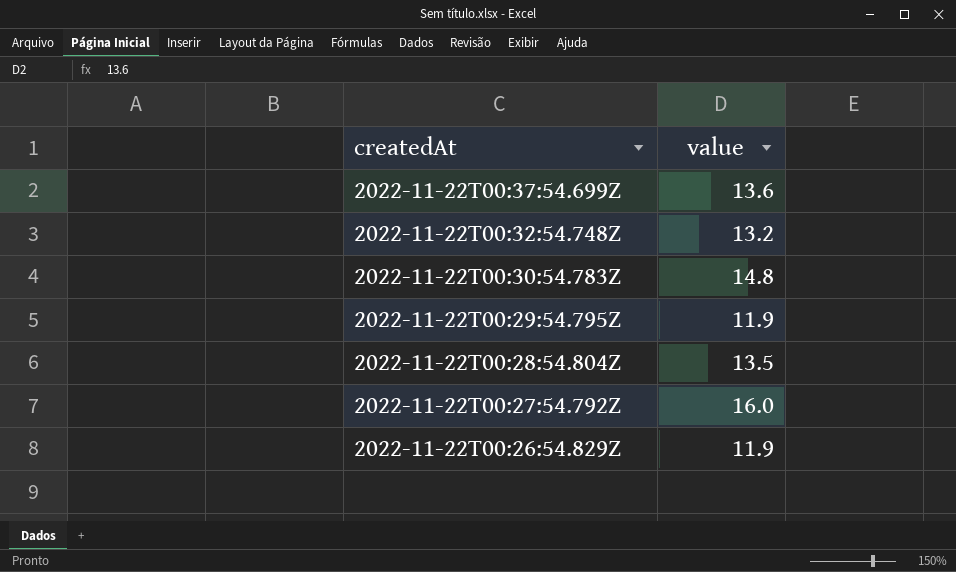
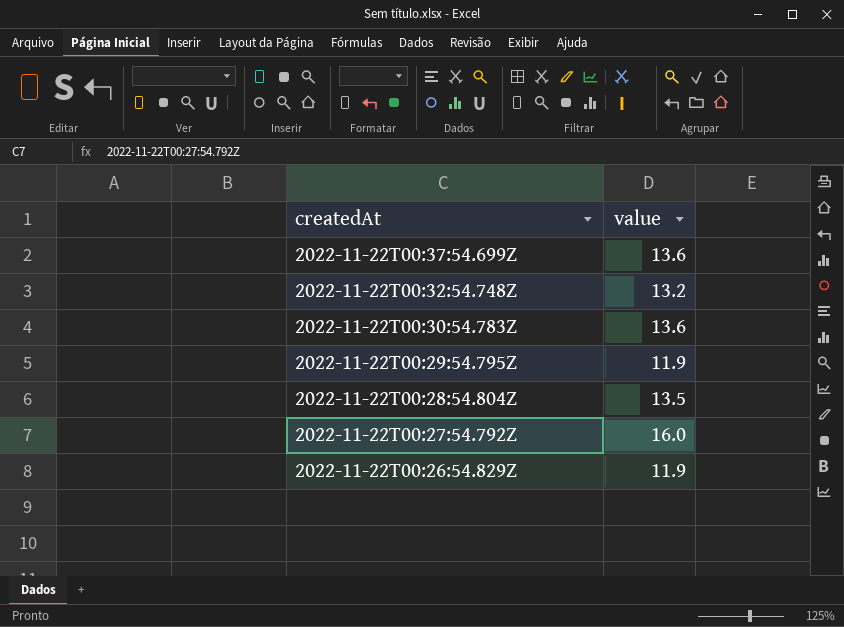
2022-11-22T00:30:54.783Z | value: 14.8 -> 13.6

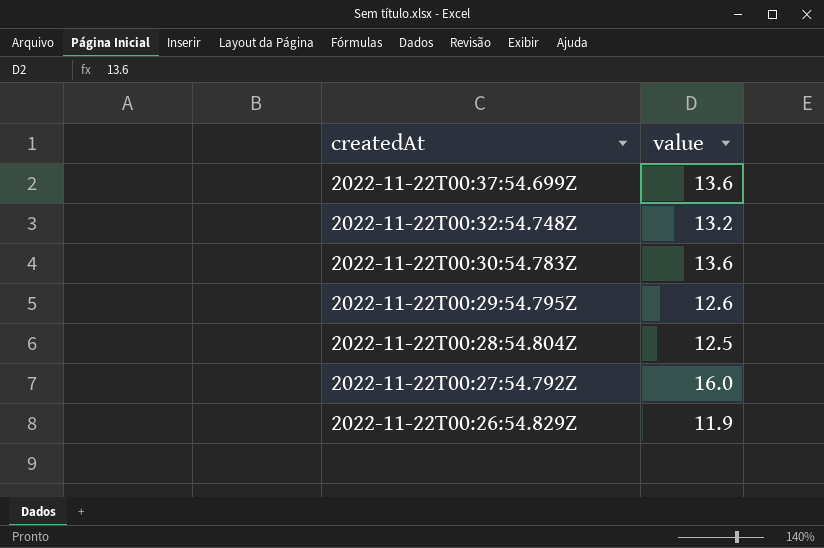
2022-11-22T00:29:54.795Z | value: 11.9 -> 12.6
2022-11-22T00:28:54.804Z | value: 13.5 -> 12.5

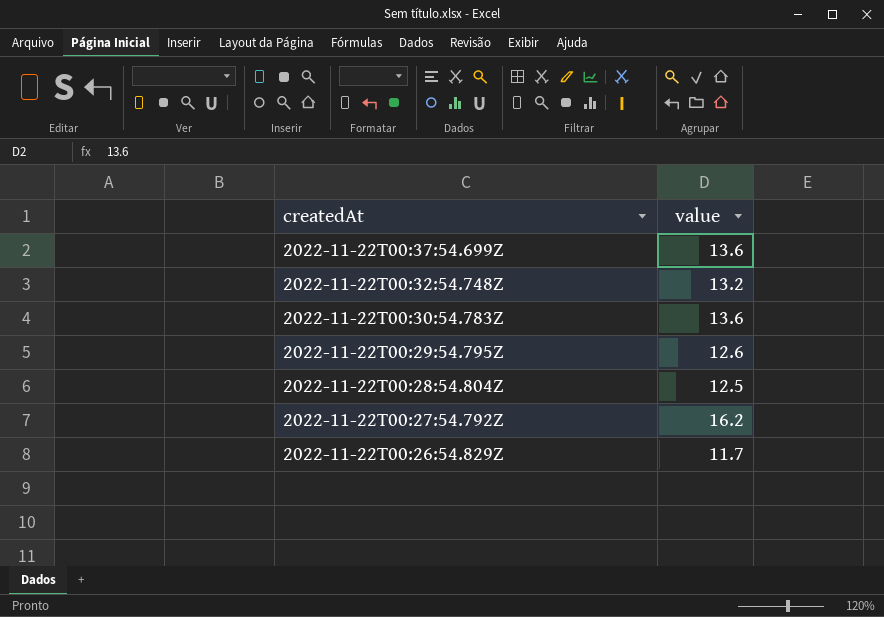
2022-11-22T00:27:54.792Z | value: 16.0 -> 16.2
2022-11-22T00:26:54.829Z | value: 11.9 -> 11.7

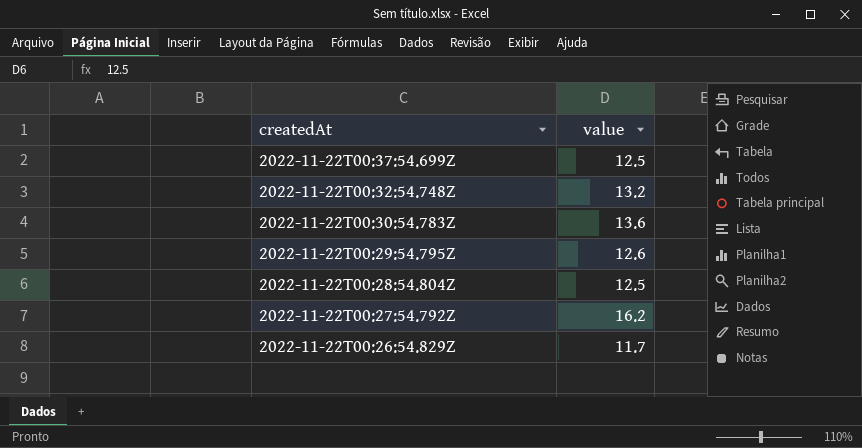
2022-11-22T00:37:54.699Z | value: 13.6 -> 12.5

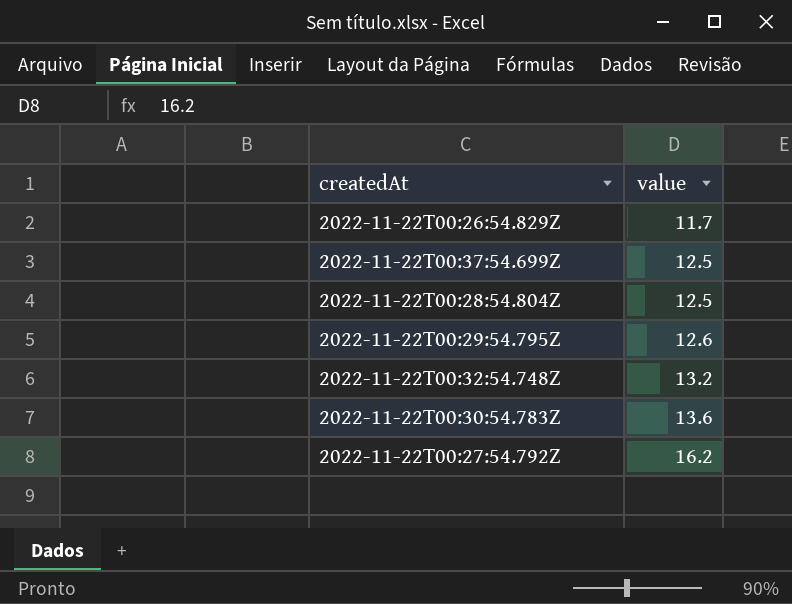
row order: createdAt descending -> value ascending

